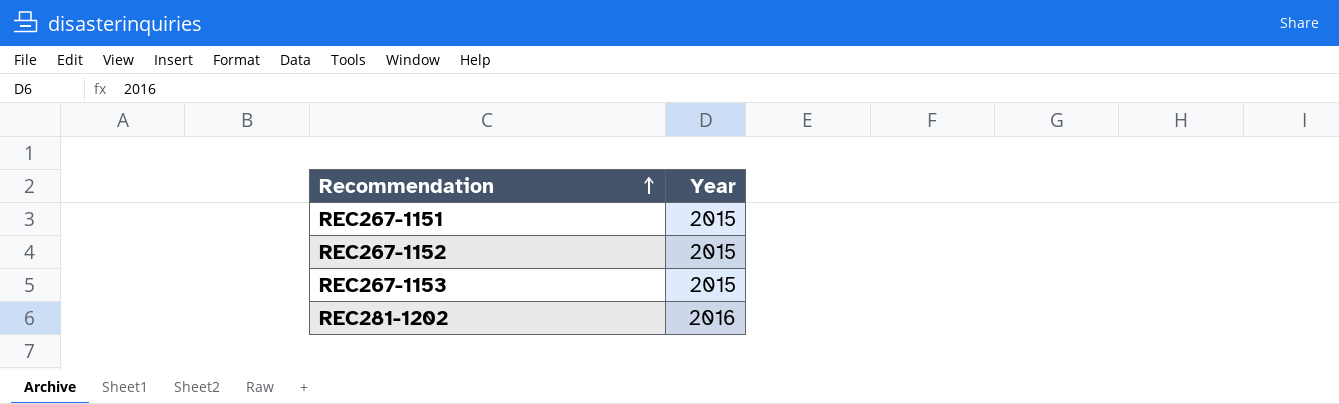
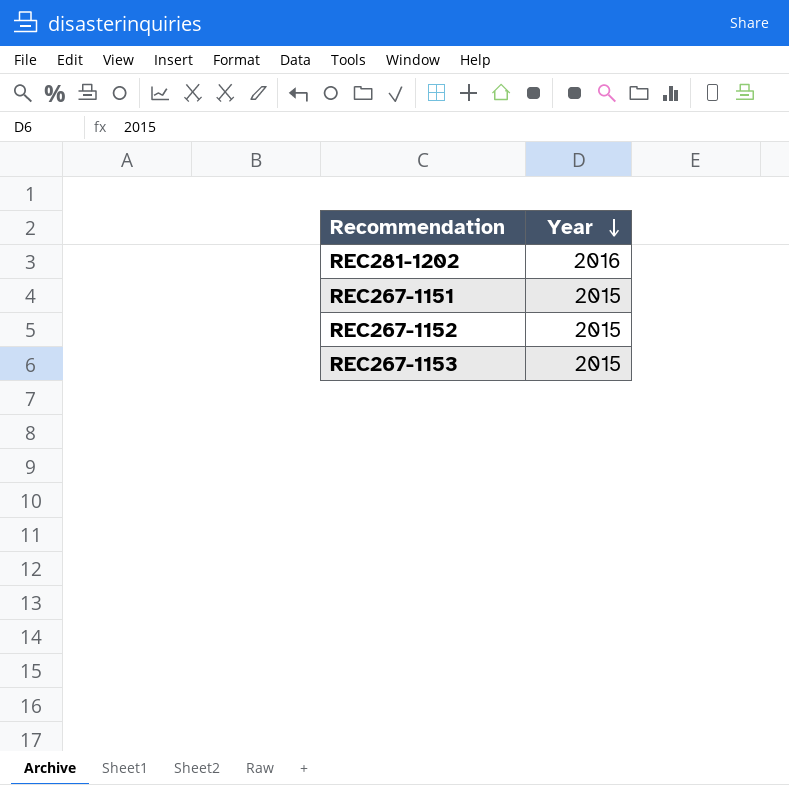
row order: Recommendation ascending -> Year descending

